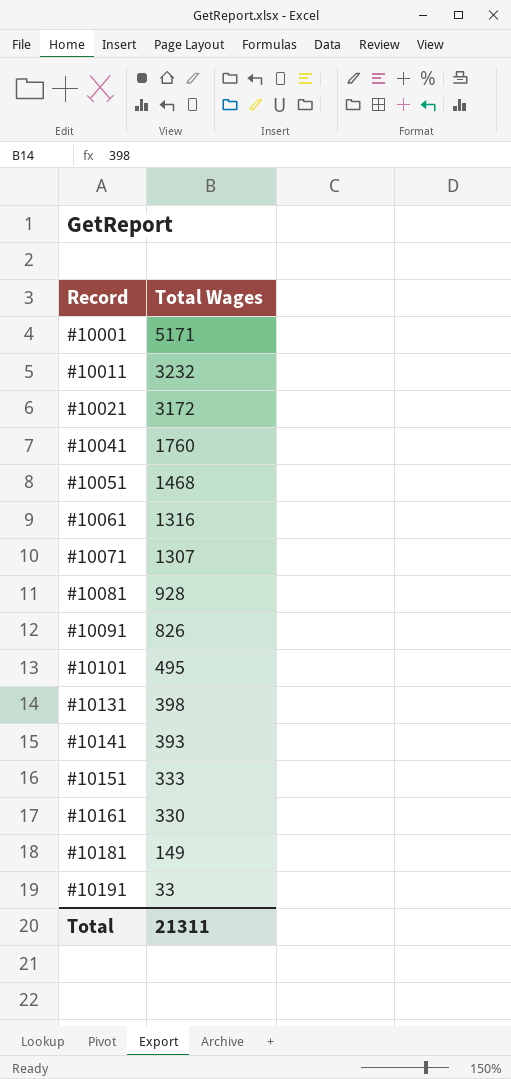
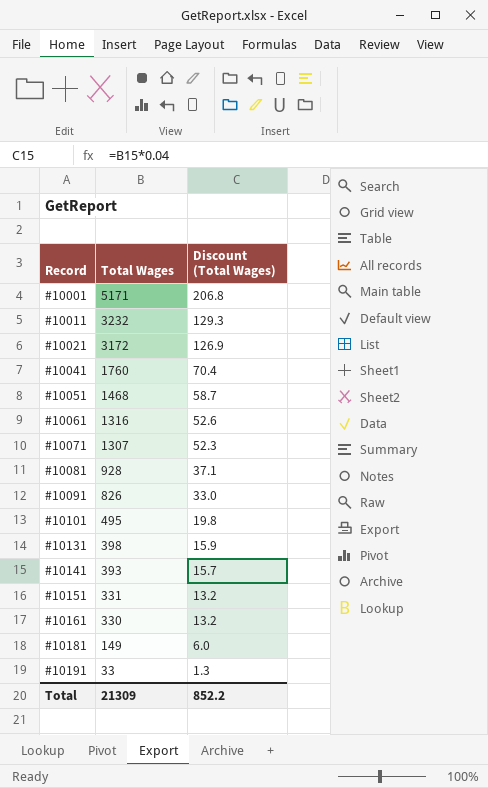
column Discount (Total Wages) | formula: none -> [Total Wages] * 0.04
#10151 | Total Wages: 333 -> 331
Total | Total Wages: 21311 -> 21309

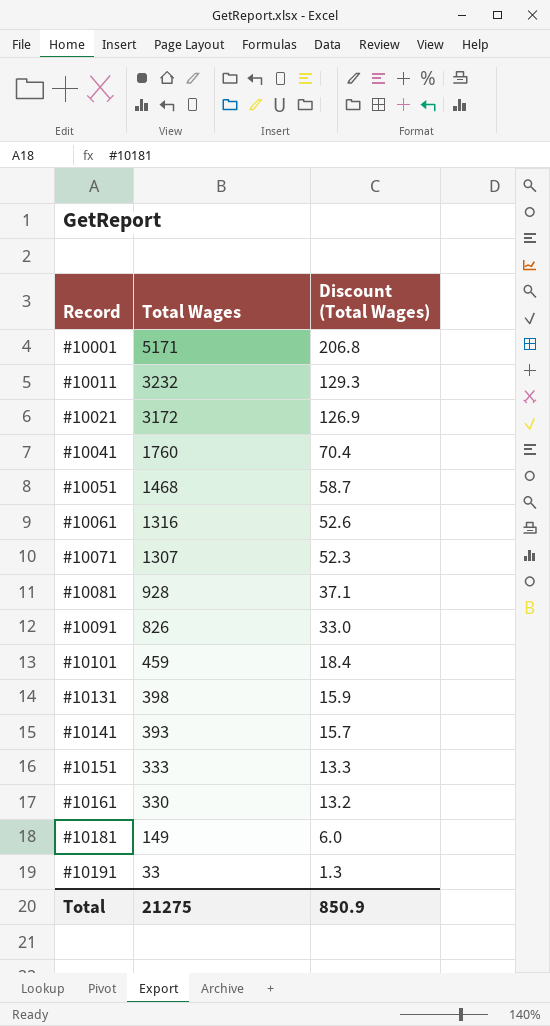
#10101 | Total Wages: 495 -> 459
#10101 | Discount (Total Wages): 19.8 -> 18.4
#10151 | Total Wages: 331 -> 333
#10151 | Discount (Total Wages): 13.2 -> 13.3
Total | Total Wages: 21309 -> 21275
Total | Discount (Total Wages): 852.2 -> 850.9

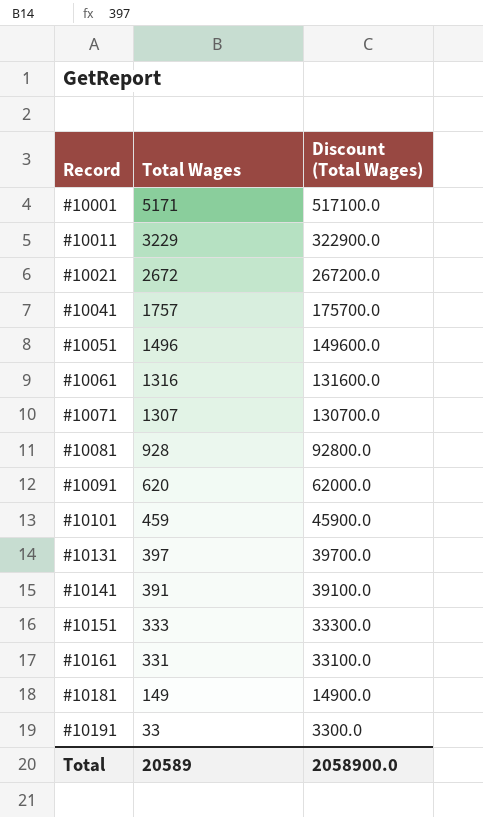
column Discount (Total Wages) | formula: [Total Wages] * 0.04 -> [Total Wages] * 100
#10011 | Total Wages: 3232 -> 3229
#10021 | Total Wages: 3172 -> 2672
#10041 | Total Wages: 1760 -> 1757
#10051 | Total Wages: 1468 -> 1496
#10091 | Total Wages: 826 -> 620
#10131 | Total Wages: 398 -> 397
#10141 | Total Wages: 393 -> 391
#10161 | Total Wages: 330 -> 331
Total | Total Wages: 21275 -> 20589
Total | Discount (Total Wages): 850.9 -> 2058900.0

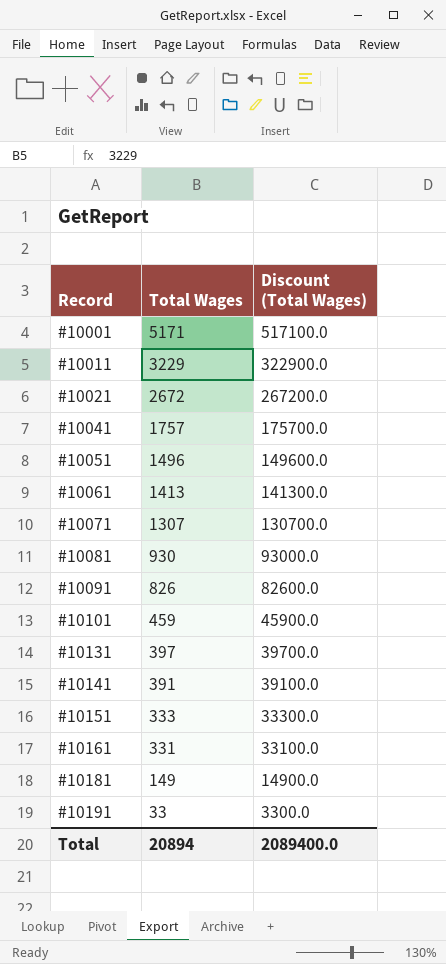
#10061 | Total Wages: 1316 -> 1413
#10061 | Discount (Total Wages): 131600.0 -> 141300.0
#10081 | Total Wages: 928 -> 930
#10081 | Discount (Total Wages): 92800.0 -> 93000.0
#10091 | Total Wages: 620 -> 826
#10091 | Discount (Total Wages): 62000.0 -> 82600.0
Total | Total Wages: 20589 -> 20894
Total | Discount (Total Wages): 2058900.0 -> 2089400.0

